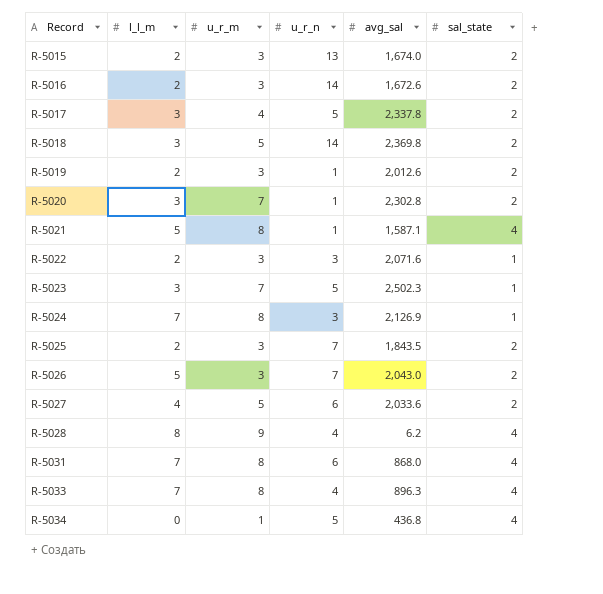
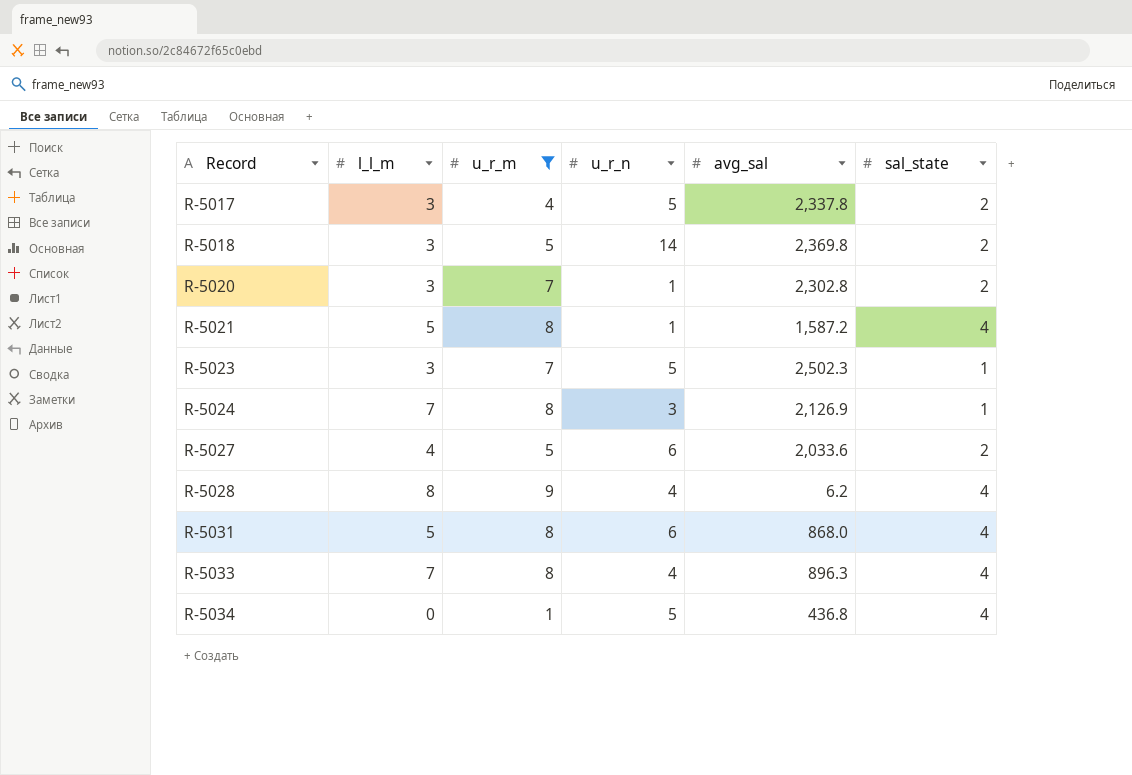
filter: none -> u_r_m != 3
R-5021 | avg_sal: 1,587.1 -> 1,587.2
R-5031 | l_l_m: 7 -> 5

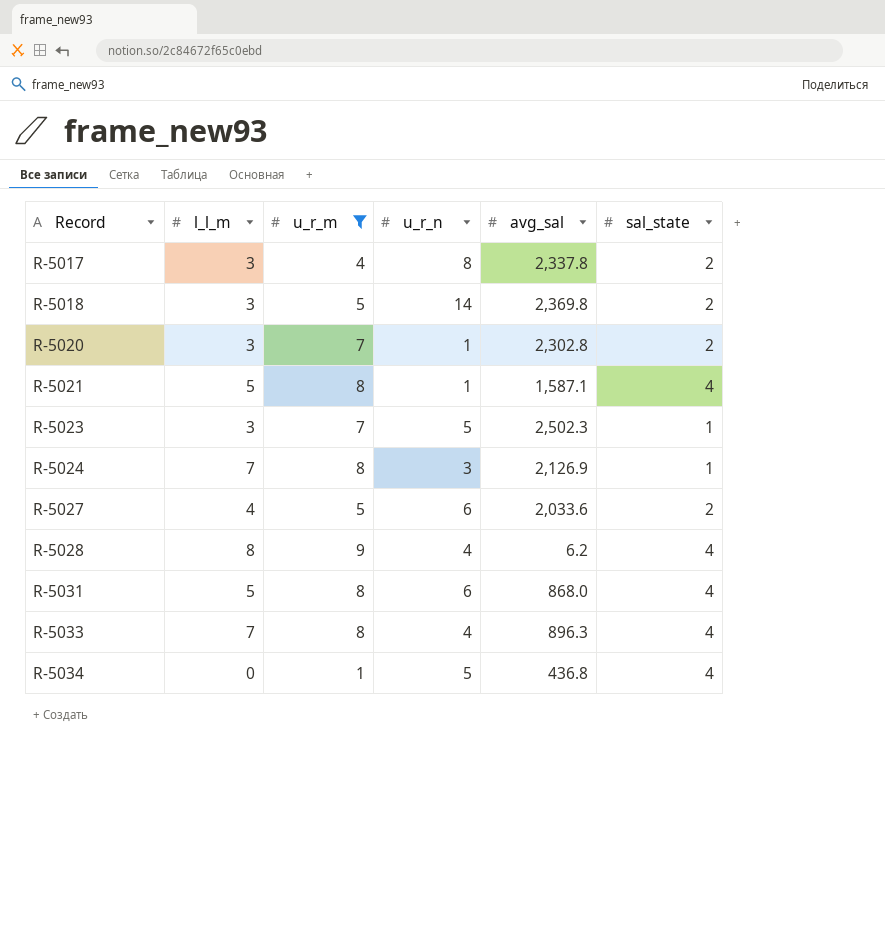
R-5017 | u_r_n: 5 -> 8
R-5021 | avg_sal: 1,587.2 -> 1,587.1

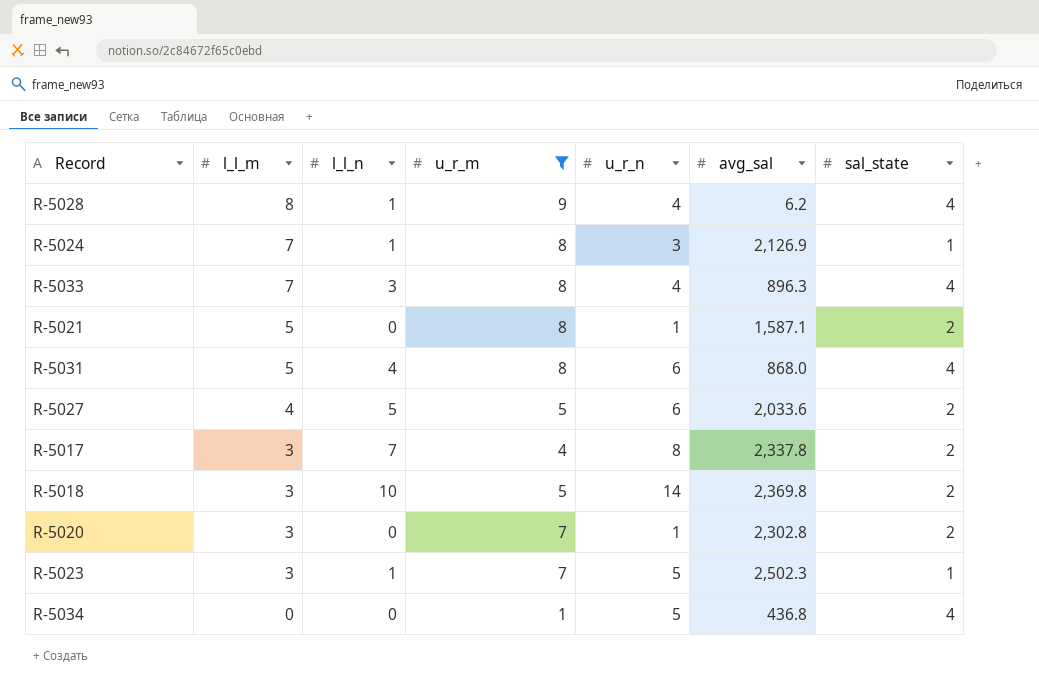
row order: Record ascending -> l_l_m descending
column l_l_n | position: none -> 3
R-5021 | sal_state: 4 -> 2

